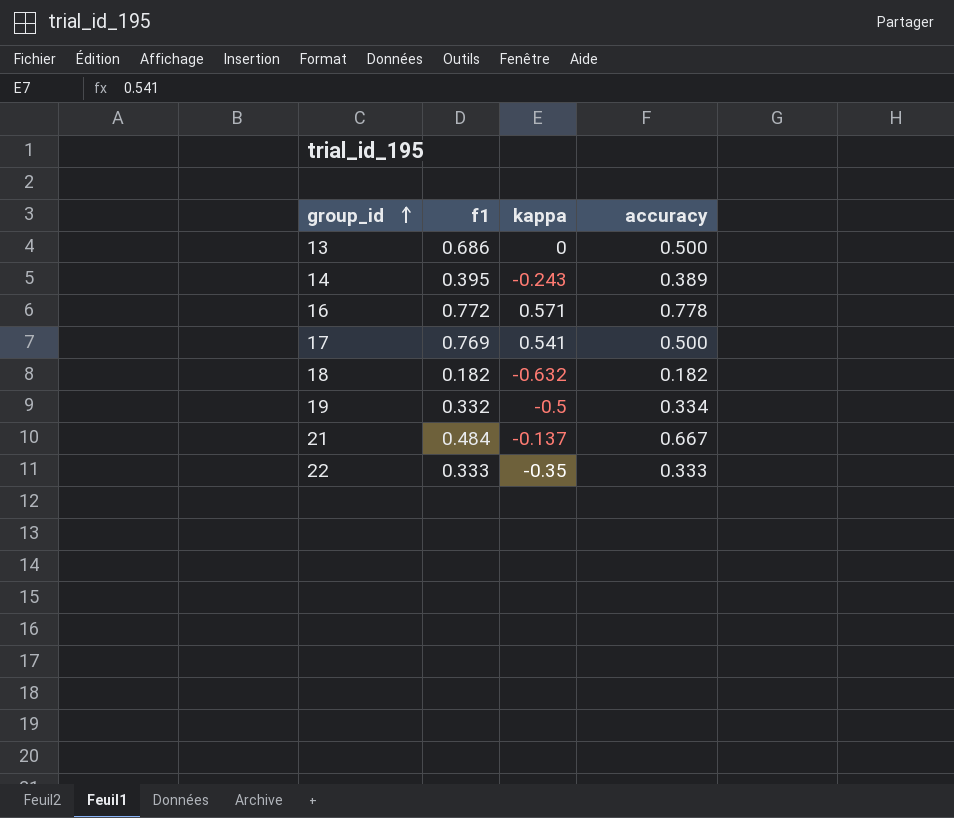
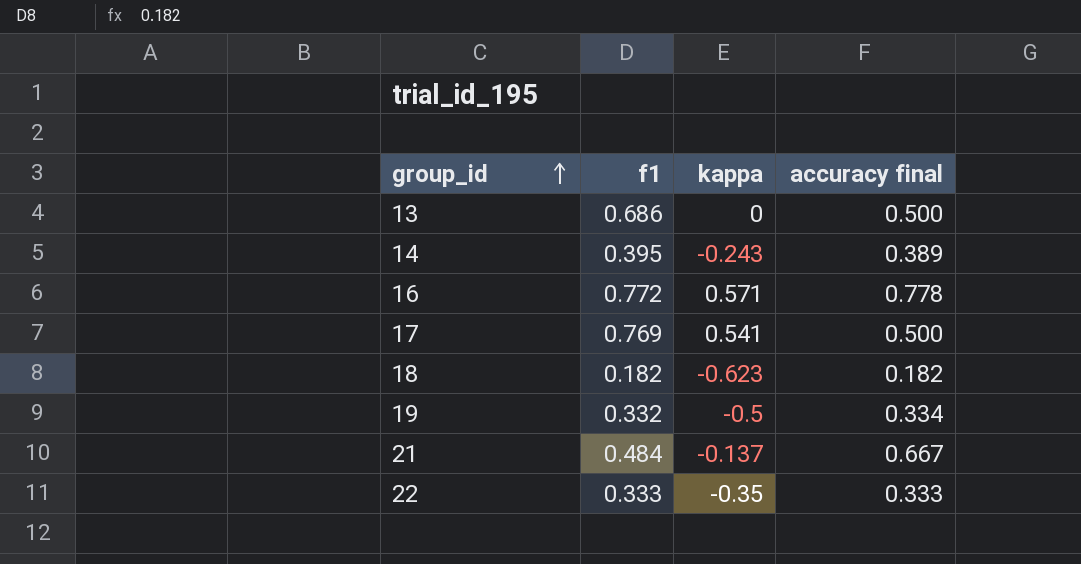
column name: accuracy -> accuracy final
18 | kappa: -0.632 -> -0.623

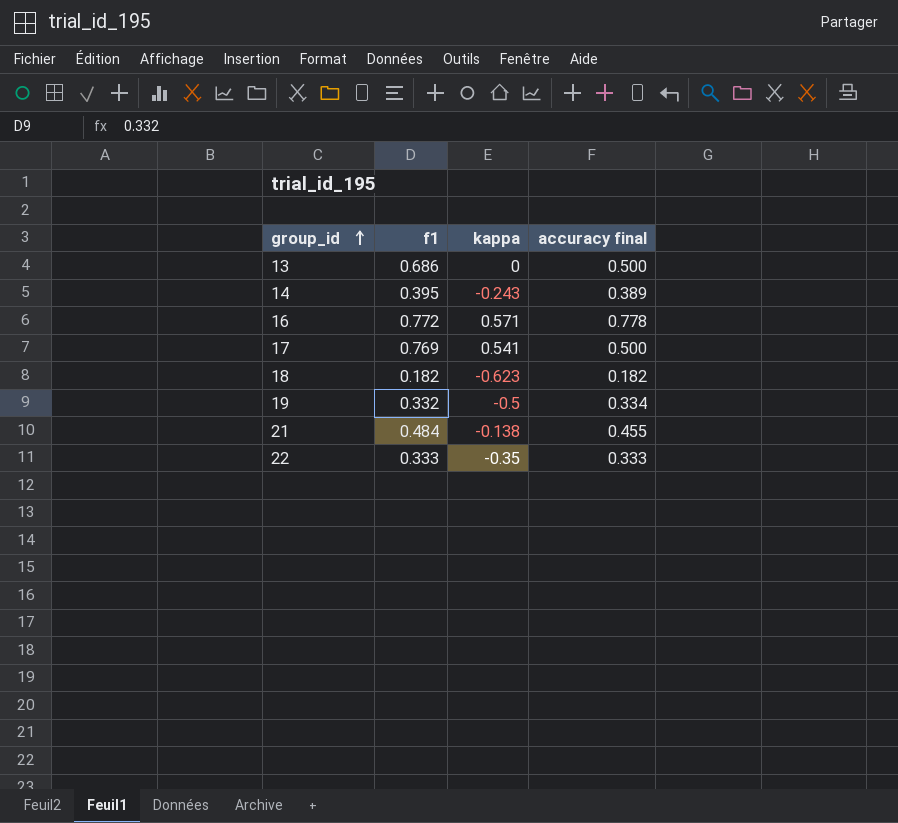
21 | kappa: -0.137 -> -0.138
21 | accuracy final: 0.667 -> 0.455

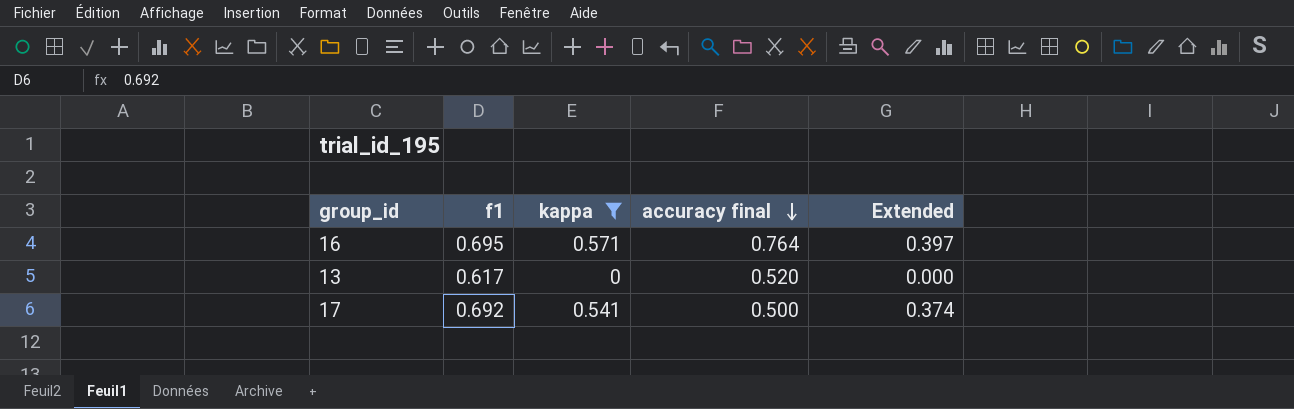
filter: none -> kappa >= 0
row order: group_id ascending -> accuracy final descending
column Extended | formula: none -> [f1] * [kappa]
16 | f1: 0.772 -> 0.695
16 | accuracy final: 0.778 -> 0.764
13 | f1: 0.686 -> 0.617
13 | accuracy final: 0.500 -> 0.520
17 | f1: 0.769 -> 0.692

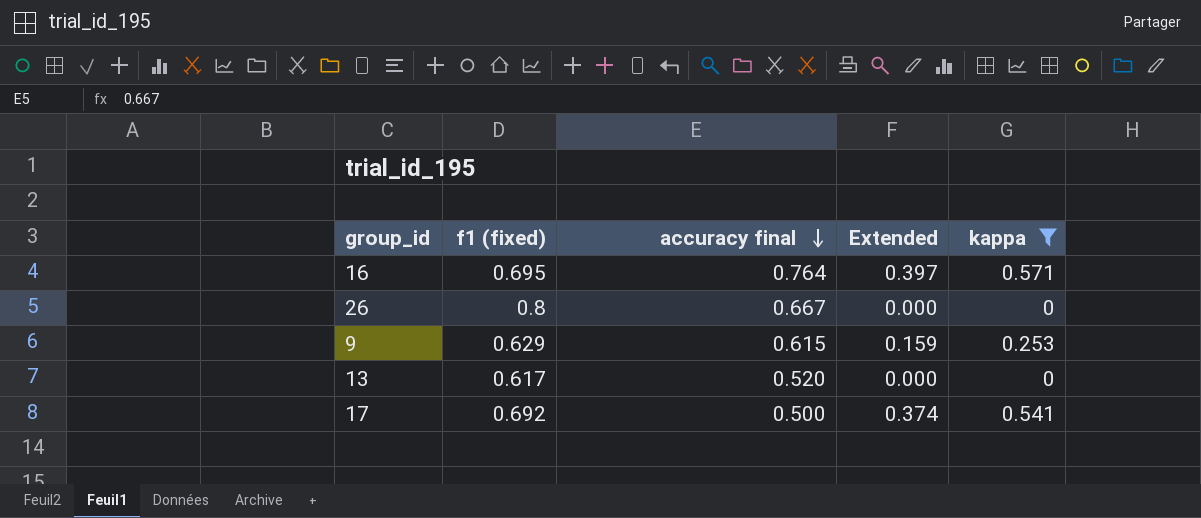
column name: f1 -> f1 (fixed)
column kappa | position: 3 -> 5
row 26: none -> 0.8 | 0.667 | 0.000 | 0
row 9: none -> 0.629 | 0.615 | 0.159 | 0.253

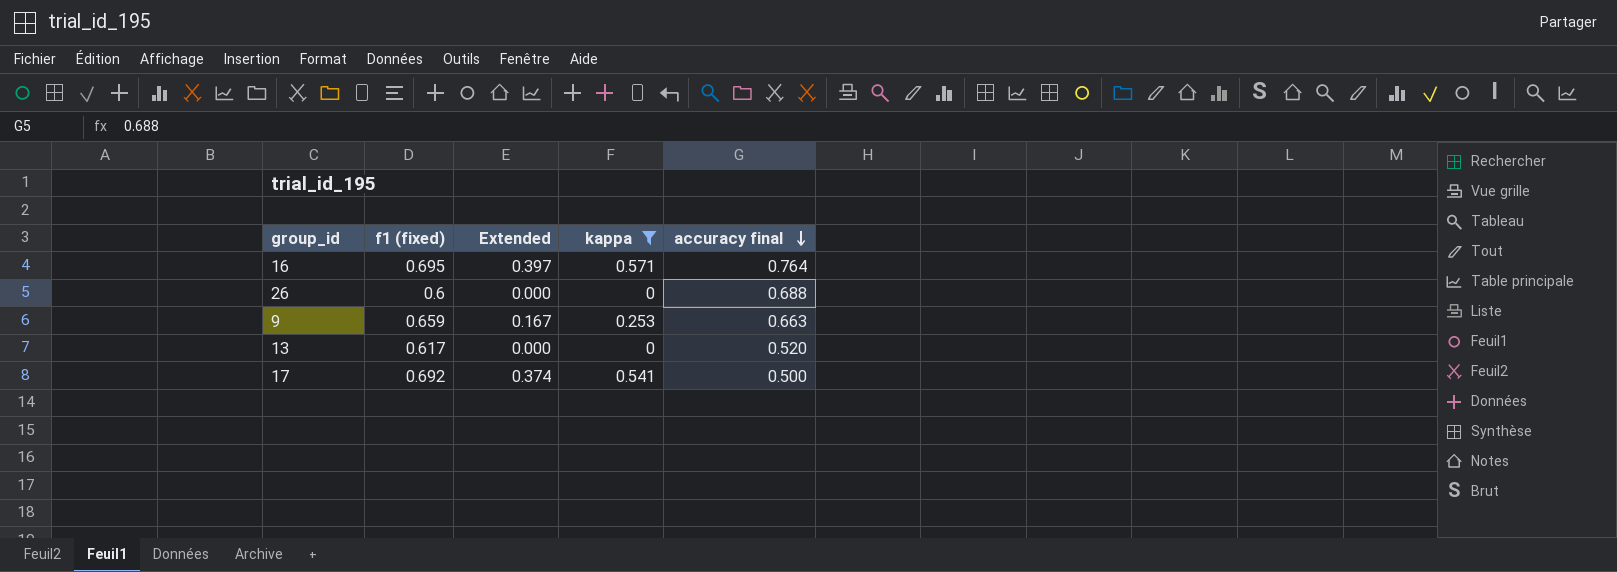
column accuracy final | position: 3 -> 5
26 | f1 (fixed): 0.8 -> 0.6
26 | accuracy final: 0.667 -> 0.688
9 | f1 (fixed): 0.629 -> 0.659
9 | Extended: 0.159 -> 0.167
9 | accuracy final: 0.615 -> 0.663

